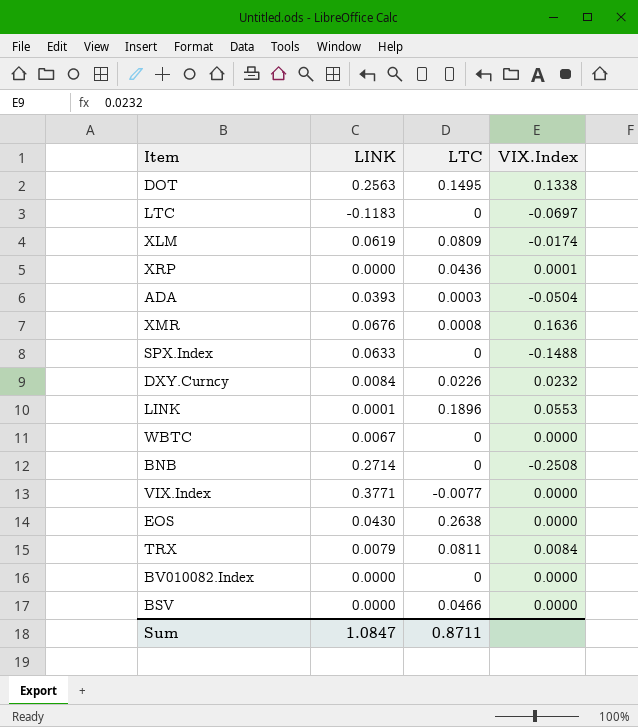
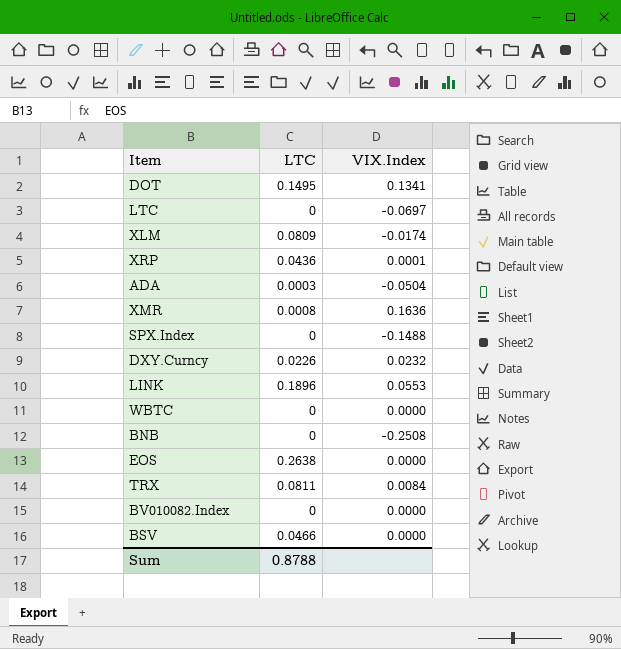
column LINK | position: 2 -> none
row VIX.Index: 0.3771 | -0.0077 | 0.0000 -> none
DOT | VIX.Index: 0.1338 -> 0.1341
Sum | LTC: 0.8711 -> 0.8788

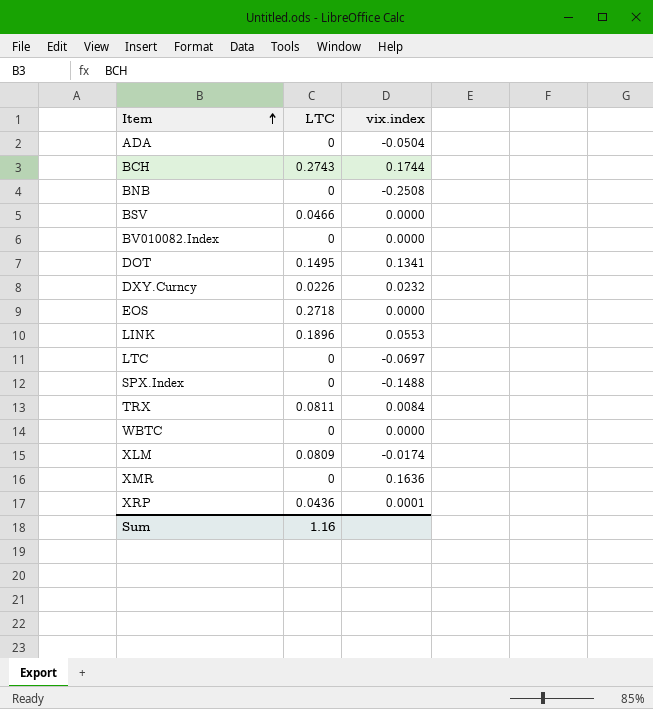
row order: none -> Item ascending
column name: VIX.Index -> vix.index
ADA | LTC: 0.0003 -> 0
row BCH: none -> 0.2743 | 0.1744
EOS | LTC: 0.2638 -> 0.2718
XMR | LTC: 0.0008 -> 0
Sum | LTC: 0.8788 -> 1.16

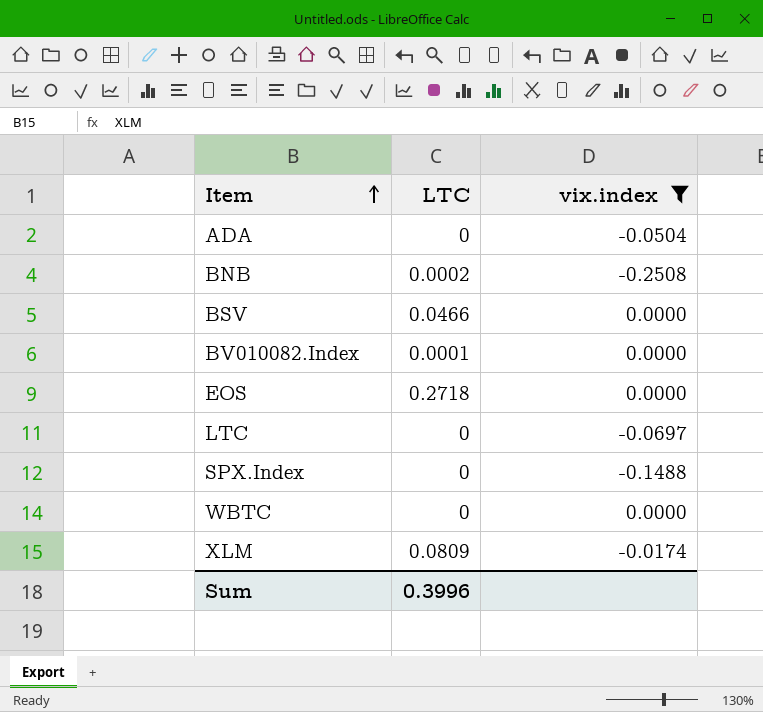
filter: none -> vix.index <= 0.0000
BNB | LTC: 0 -> 0.0002
BV010082.Index | LTC: 0 -> 0.0001
Sum | LTC: 1.16 -> 0.3996

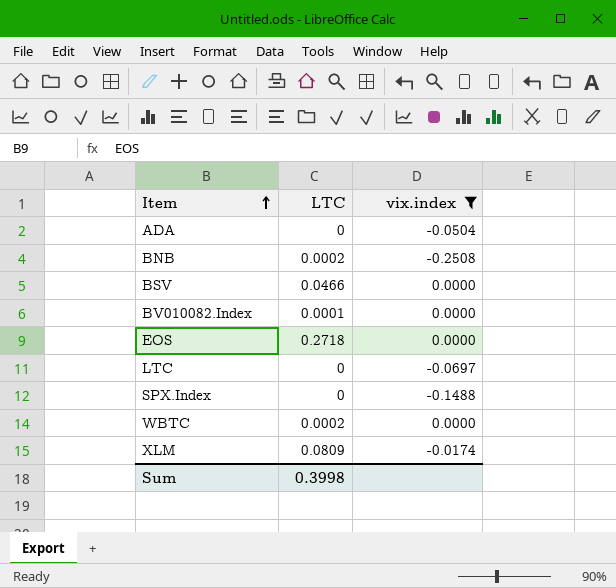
WBTC | LTC: 0 -> 0.0002
Sum | LTC: 0.3996 -> 0.3998

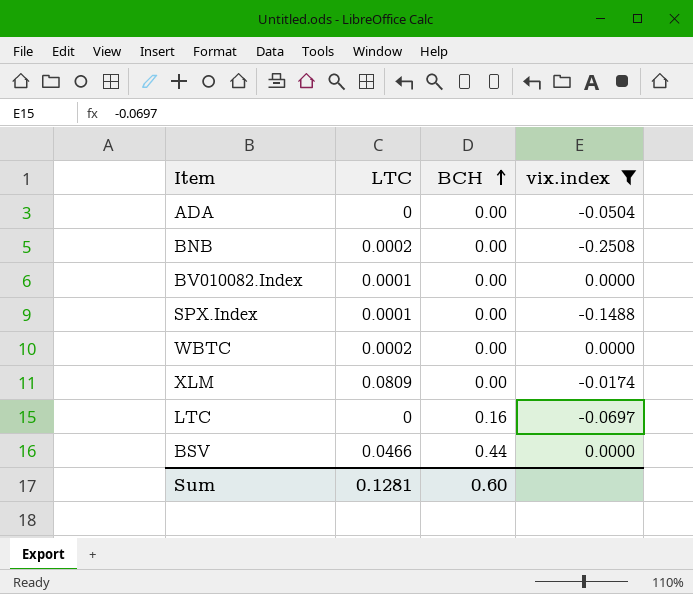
row order: Item ascending -> BCH ascending
column BCH | position: none -> 3
row EOS: 0.2718 | 0.0000 -> none
SPX.Index | LTC: 0 -> 0.0001
Sum | LTC: 0.3998 -> 0.1281

